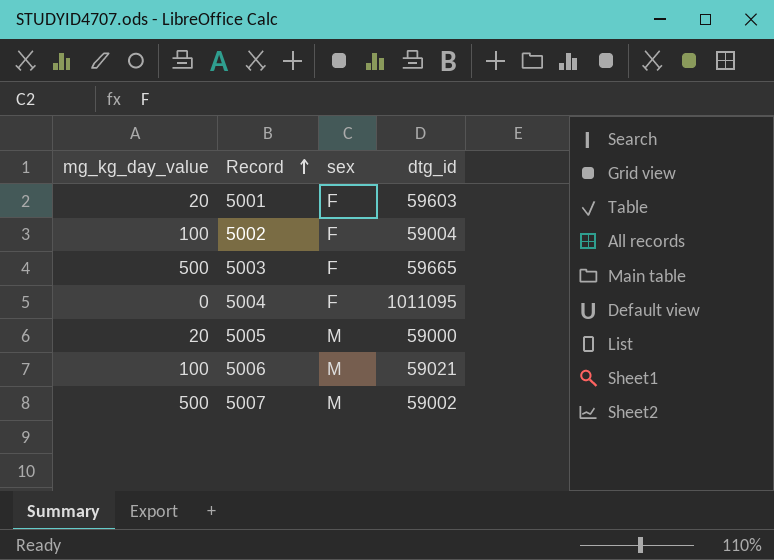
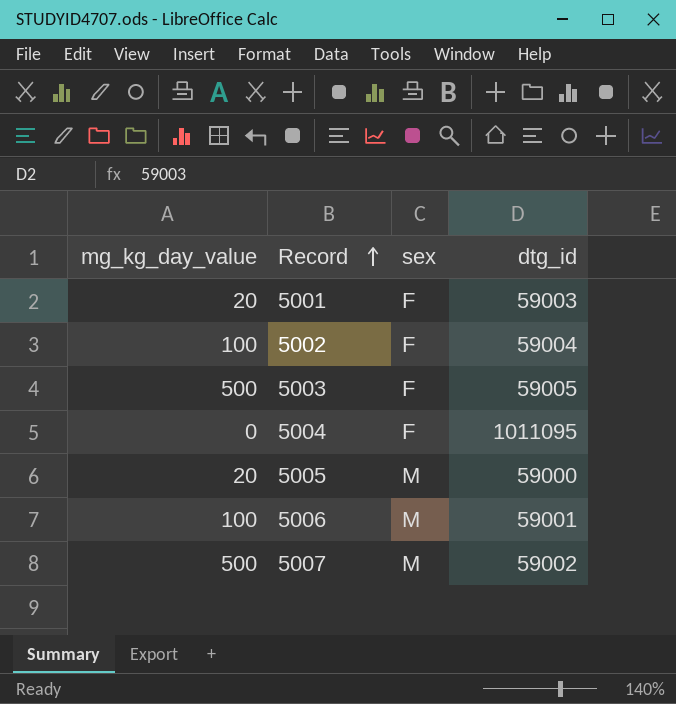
5001 | dtg_id: 59603 -> 59003
5003 | dtg_id: 59665 -> 59005
5006 | dtg_id: 59021 -> 59001

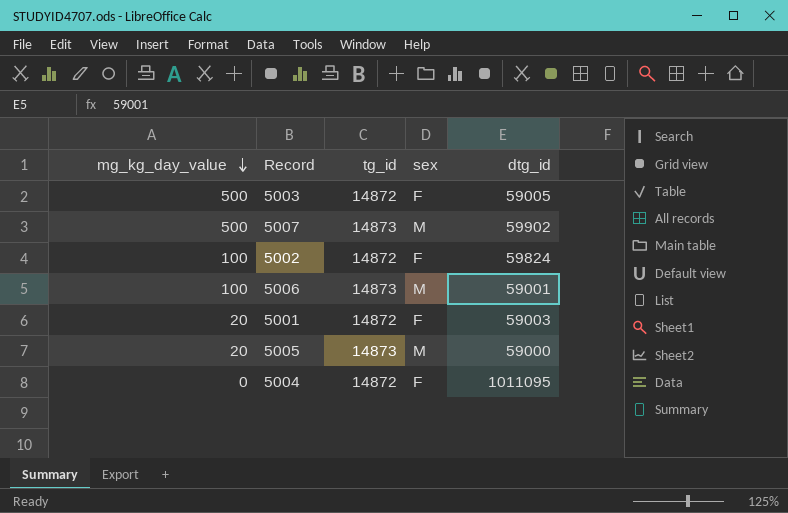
row order: Record ascending -> mg_kg_day_value descending
column tg_id | position: none -> 3
5007 | dtg_id: 59002 -> 59902
5002 | dtg_id: 59004 -> 59824

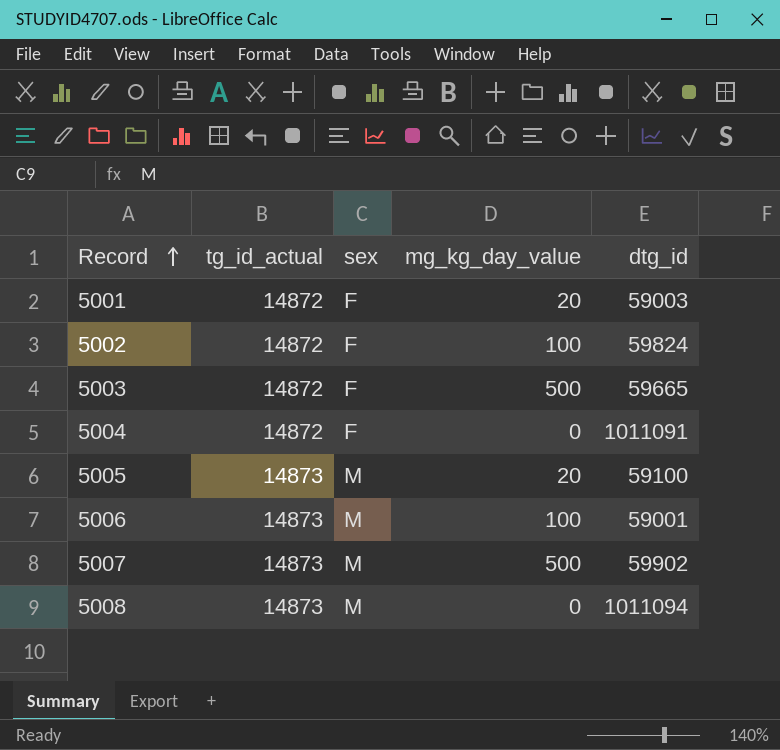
row order: mg_kg_day_value descending -> Record ascending
column name: tg_id -> tg_id_actual
column mg_kg_day_value | position: 1 -> 4
5003 | dtg_id: 59005 -> 59665
5004 | dtg_id: 1011095 -> 1011091
5005 | dtg_id: 59000 -> 59100
row 5008: none -> 14873 | M | 0 | 1011094

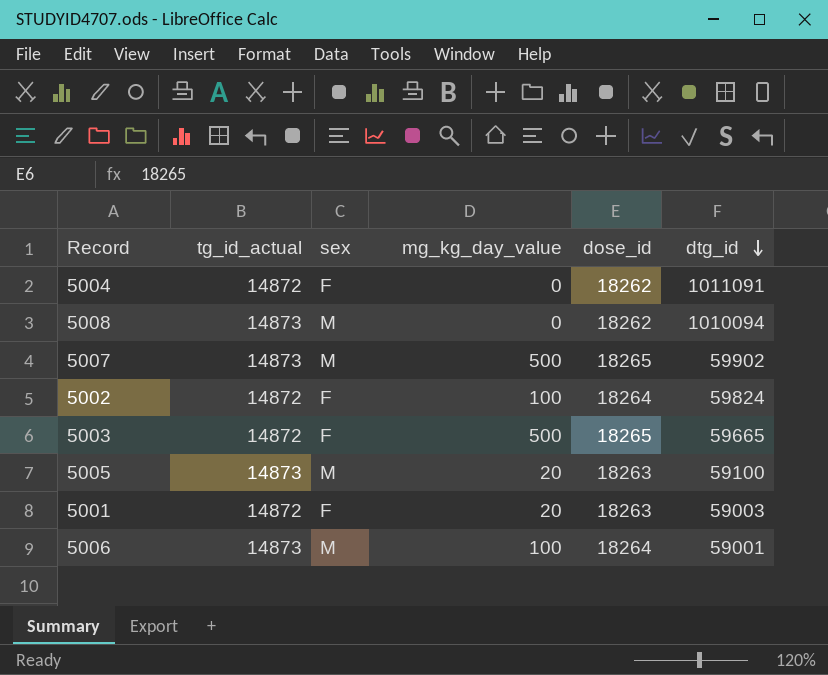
row order: Record ascending -> dtg_id descending
column dose_id | position: none -> 5
5008 | dtg_id: 1011094 -> 1010094

